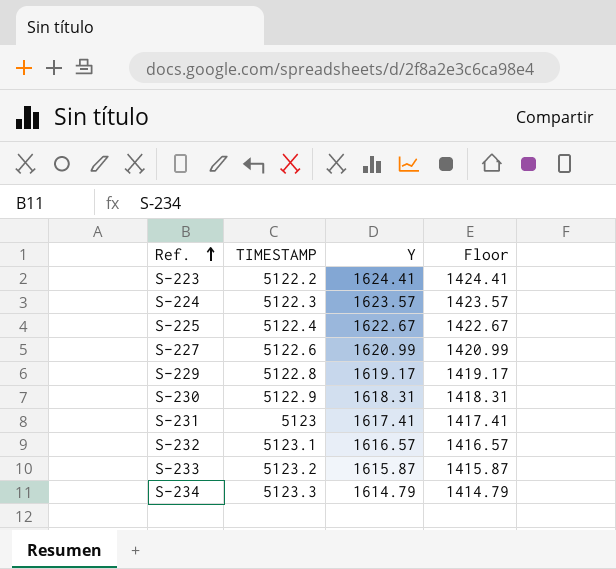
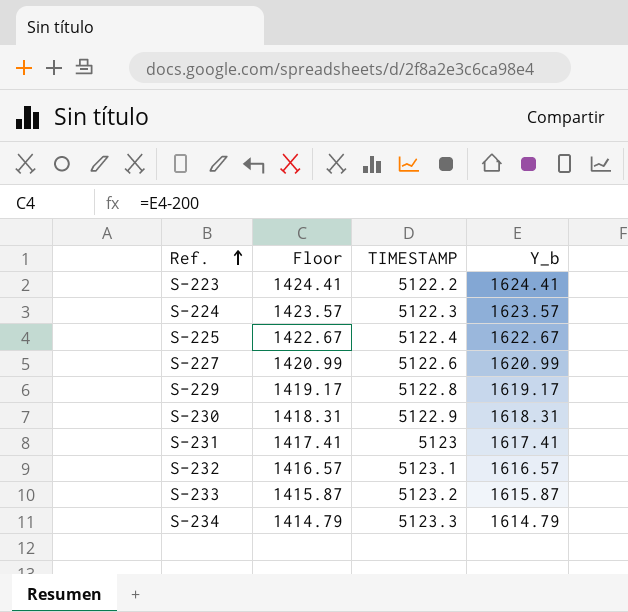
column Floor | position: 4 -> 2
column name: Y -> Y_b

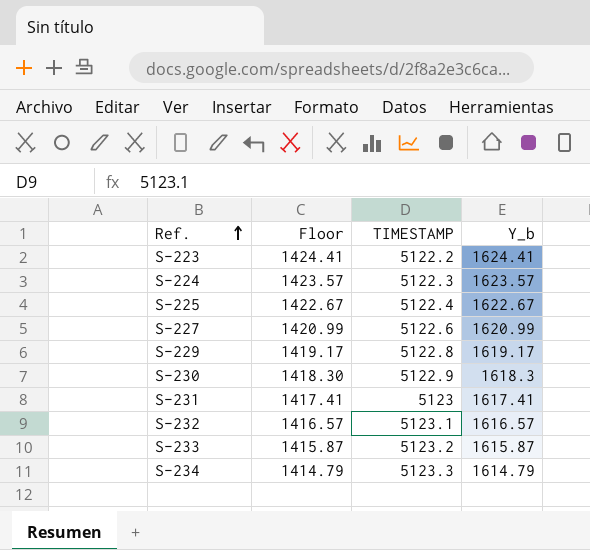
S-230 | Floor: 1418.31 -> 1418.30
S-230 | Y_b: 1618.31 -> 1618.3

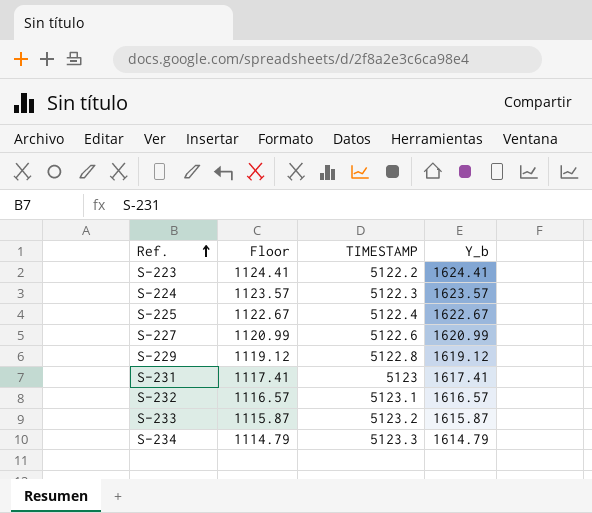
column Floor | formula: [Y_b] - 200 -> [Y_b] - 500
row S-230: 1418.30 | 5122.9 | 1618.3 -> none
S-229 | Y_b: 1619.17 -> 1619.12

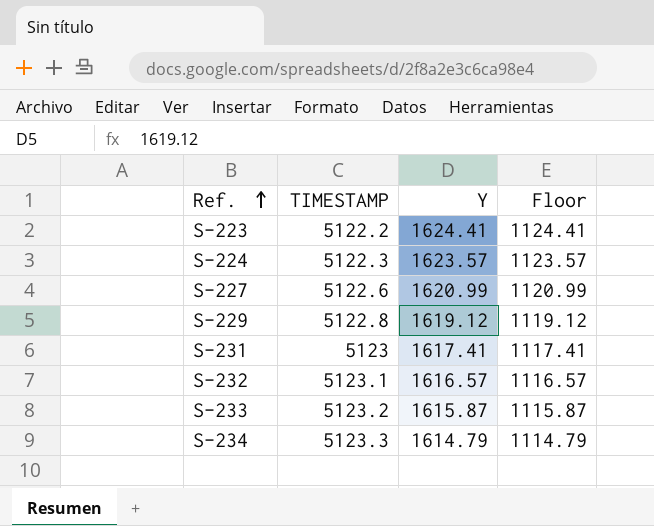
column name: Y_b -> Y
column Floor | position: 2 -> 4
row S-225: 1122.67 | 5122.4 | 1622.67 -> none

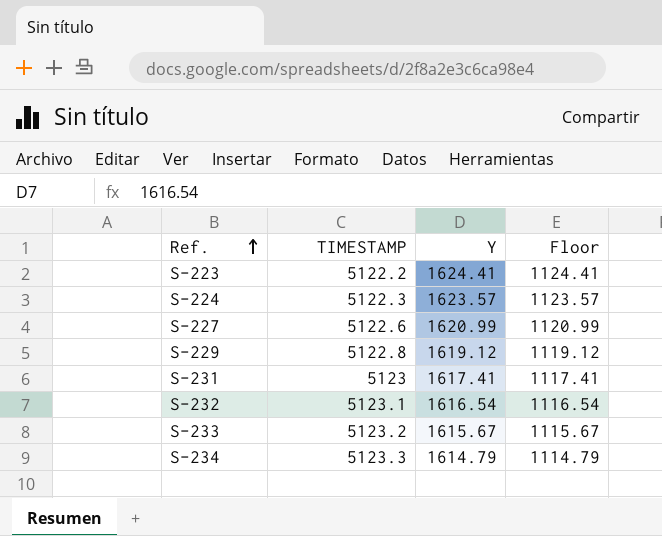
S-232 | Y: 1616.57 -> 1616.54
S-232 | Floor: 1116.57 -> 1116.54
S-233 | Y: 1615.87 -> 1615.67
S-233 | Floor: 1115.87 -> 1115.67

